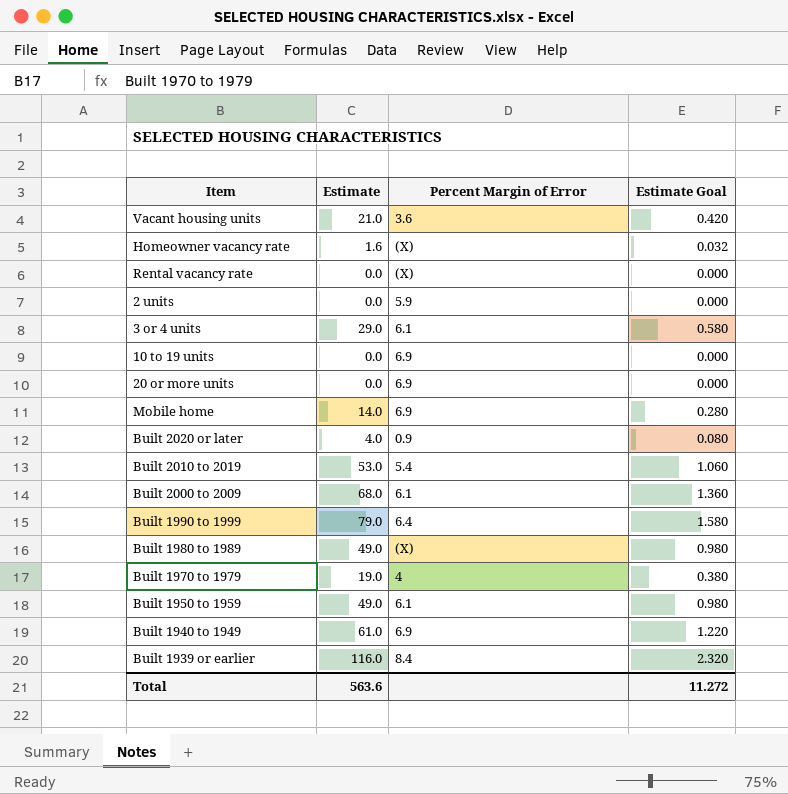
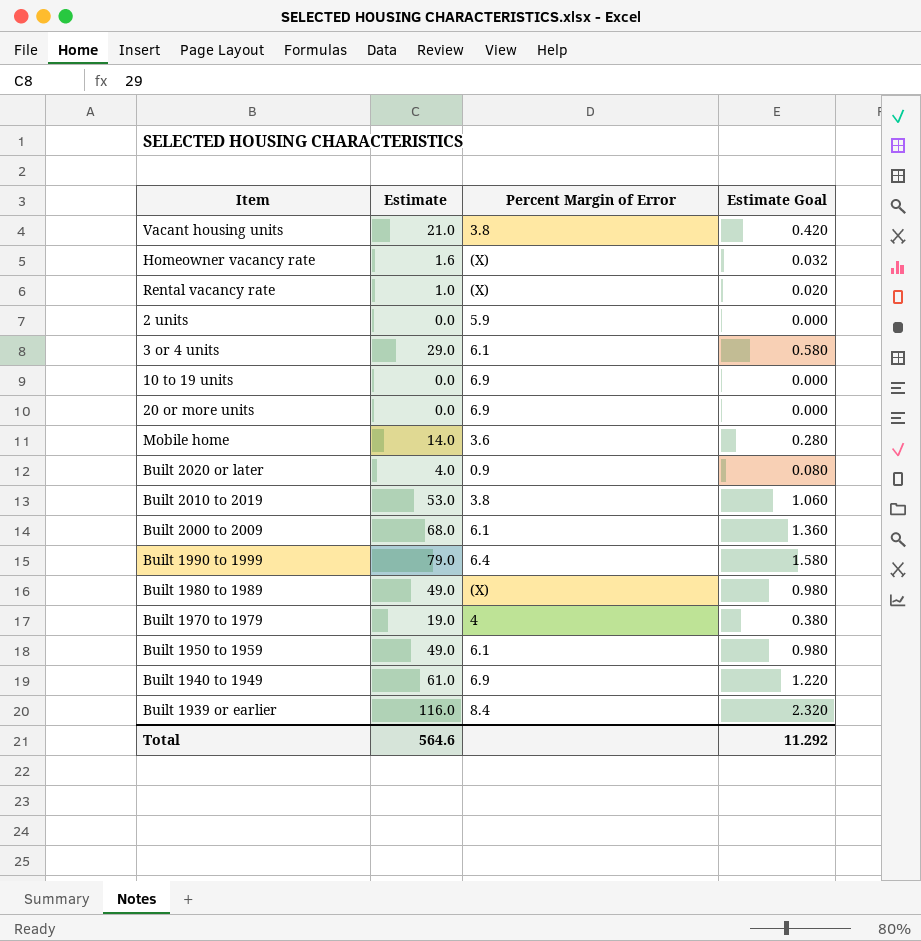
Vacant housing units | Percent Margin of Error: 3.6 -> 3.8
Rental vacancy rate | Estimate: 0.0 -> 1.0
Rental vacancy rate | Estimate Goal: 0.000 -> 0.020
Mobile home | Percent Margin of Error: 6.9 -> 3.6
Built 2010 to 2019 | Percent Margin of Error: 5.4 -> 3.8
Total | Estimate: 563.6 -> 564.6
Total | Estimate Goal: 11.272 -> 11.292

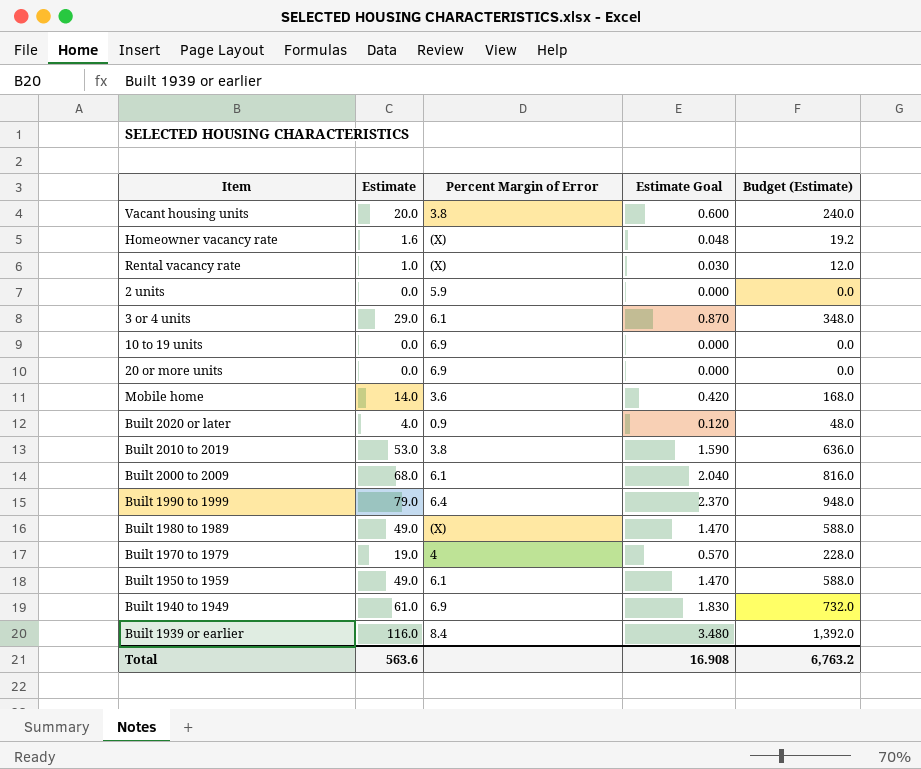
column Estimate Goal | formula: [Estimate] * 0.02 -> [Estimate] * 0.03
column Budget (Estimate) | formula: none -> [Estimate] * 12
Vacant housing units | Estimate: 21.0 -> 20.0
Total | Estimate: 564.6 -> 563.6
Total | Estimate Goal: 11.292 -> 16.908

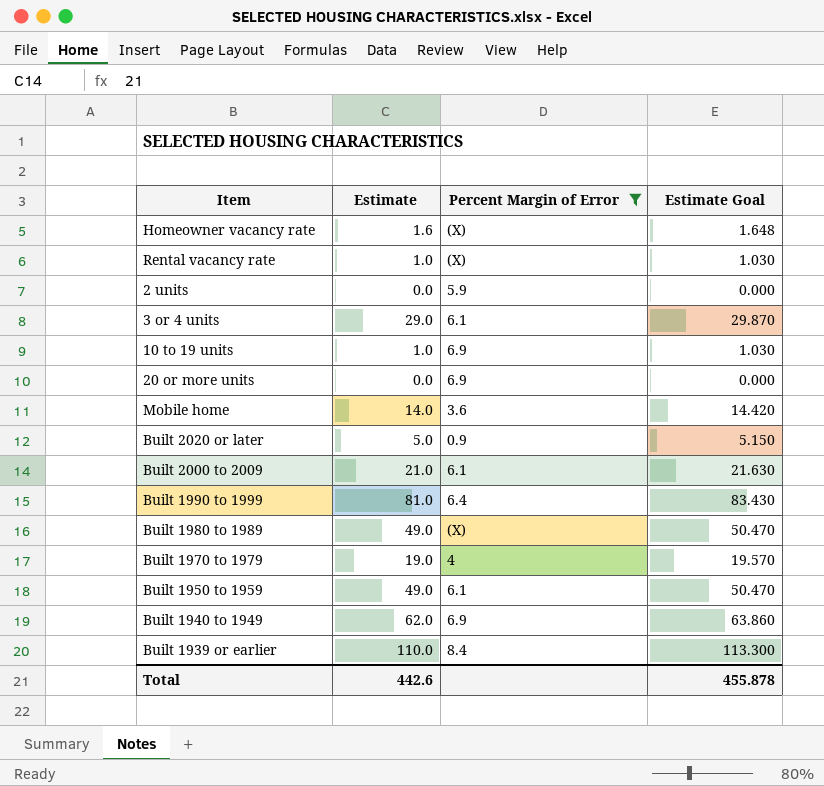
filter: none -> Percent Margin of Error != 3.8
column Budget (Estimate) | formula: [Estimate] * 12 -> none
column Estimate Goal | formula: [Estimate] * 0.03 -> [Estimate] * 1.03
10 to 19 units | Estimate: 0.0 -> 1.0
Built 2020 or later | Estimate: 4.0 -> 5.0
Built 2000 to 2009 | Estimate: 68.0 -> 21.0
Built 1990 to 1999 | Estimate: 79.0 -> 81.0
Built 1940 to 1949 | Estimate: 61.0 -> 62.0
Built 1939 or earlier | Estimate: 116.0 -> 110.0
Total | Estimate: 563.6 -> 442.6
Total | Estimate Goal: 16.908 -> 455.878

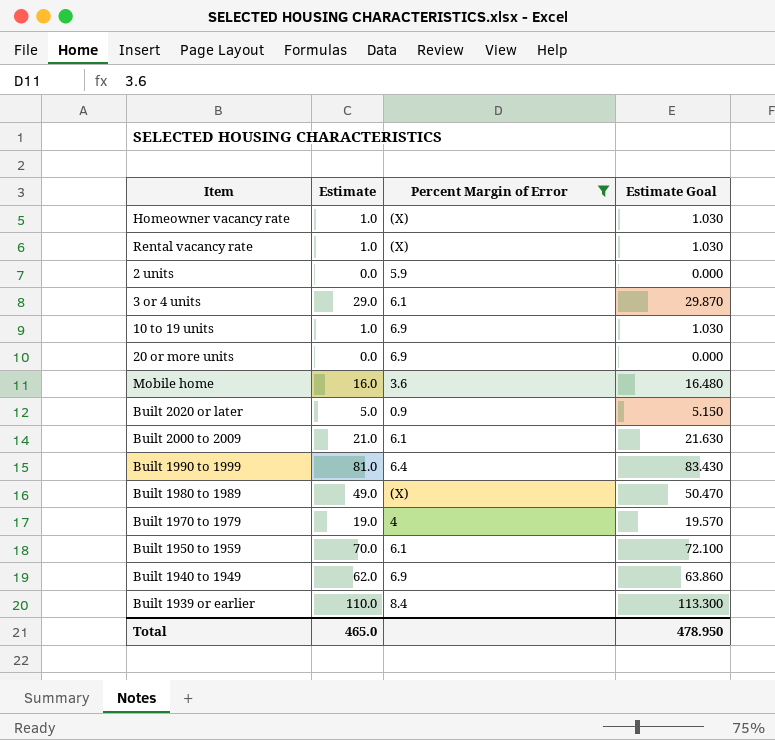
Homeowner vacancy rate | Estimate: 1.6 -> 1.0
Homeowner vacancy rate | Estimate Goal: 1.648 -> 1.030
Mobile home | Estimate: 14.0 -> 16.0
Mobile home | Estimate Goal: 14.420 -> 16.480
Built 1950 to 1959 | Estimate: 49.0 -> 70.0
Built 1950 to 1959 | Estimate Goal: 50.470 -> 72.100
Total | Estimate: 442.6 -> 465.0
Total | Estimate Goal: 455.878 -> 478.950

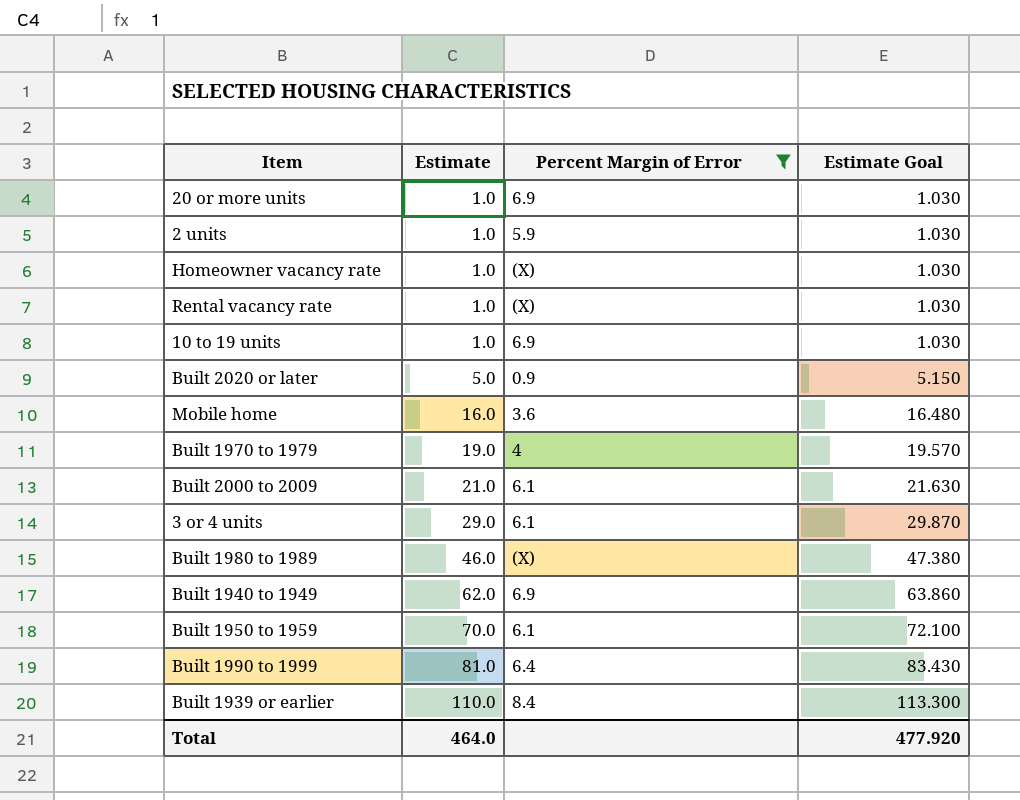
row order: none -> Estimate ascending
20 or more units | Estimate: 0.0 -> 1.0
20 or more units | Estimate Goal: 0.000 -> 1.030
2 units | Estimate: 0.0 -> 1.0
2 units | Estimate Goal: 0.000 -> 1.030
Built 1980 to 1989 | Estimate: 49.0 -> 46.0
Built 1980 to 1989 | Estimate Goal: 50.470 -> 47.380
Total | Estimate: 465.0 -> 464.0
Total | Estimate Goal: 478.950 -> 477.920

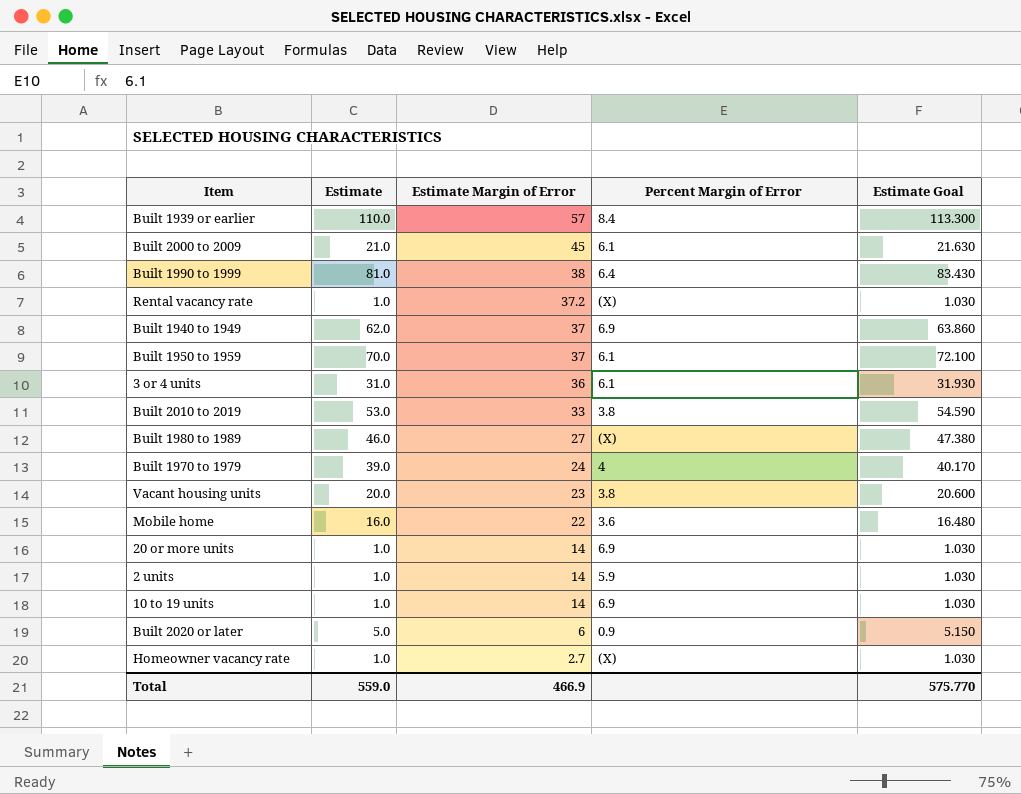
filter: Percent Margin of Error != 3.8 -> none
row order: Estimate ascending -> Estimate Margin of Error descending
column Estimate Margin of Error | position: none -> 3
3 or 4 units | Estimate: 29.0 -> 31.0
3 or 4 units | Estimate Goal: 29.870 -> 31.930
Built 1970 to 1979 | Estimate: 19.0 -> 39.0
Built 1970 to 1979 | Estimate Goal: 19.570 -> 40.170
Total | Estimate: 464.0 -> 559.0
Total | Estimate Goal: 477.920 -> 575.770

